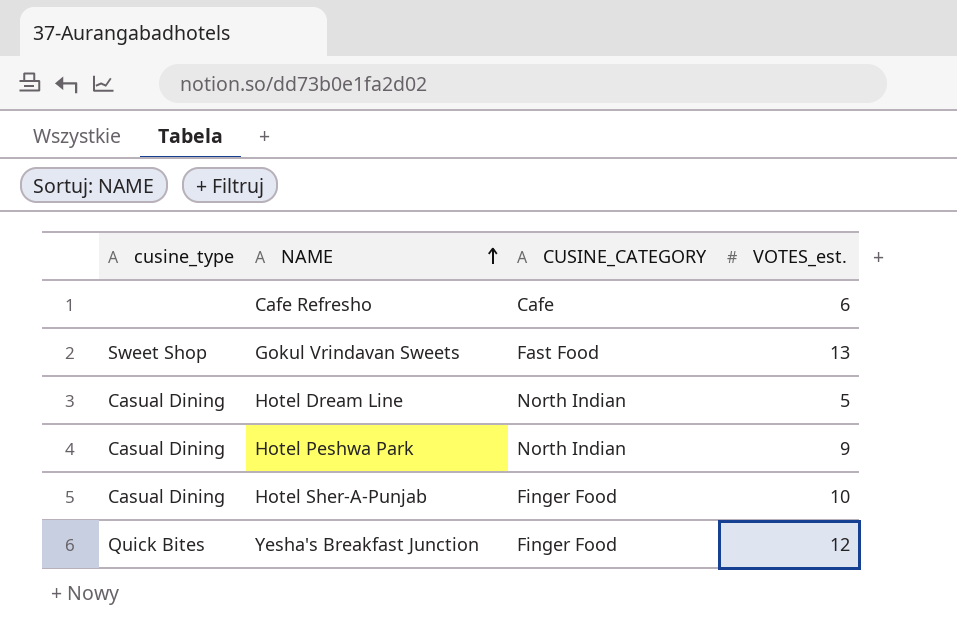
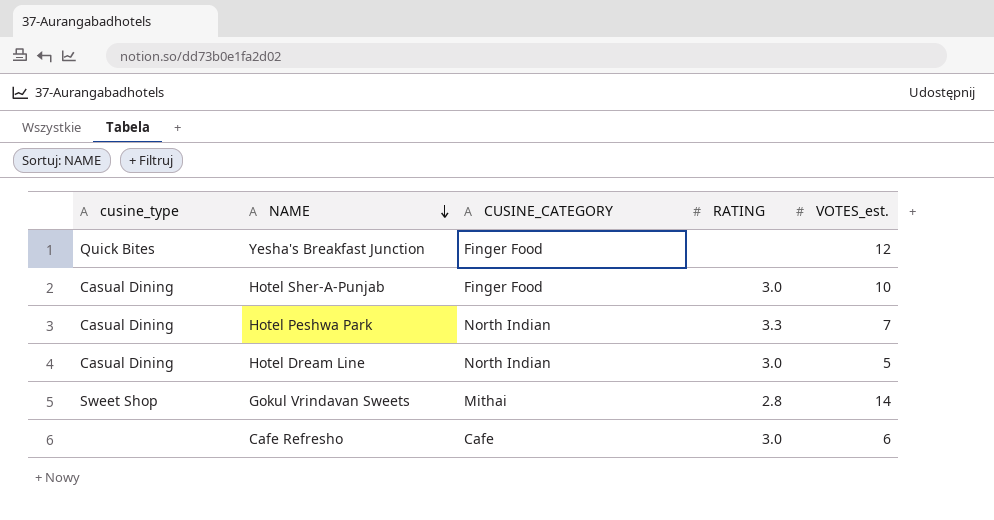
row order: NAME ascending -> NAME descending
column RATING | position: none -> 4
Hotel Peshwa Park | VOTES_est.: 9 -> 7
Gokul Vrindavan Sweets | CUSINE_CATEGORY: Fast Food -> Mithai
Gokul Vrindavan Sweets | VOTES_est.: 13 -> 14

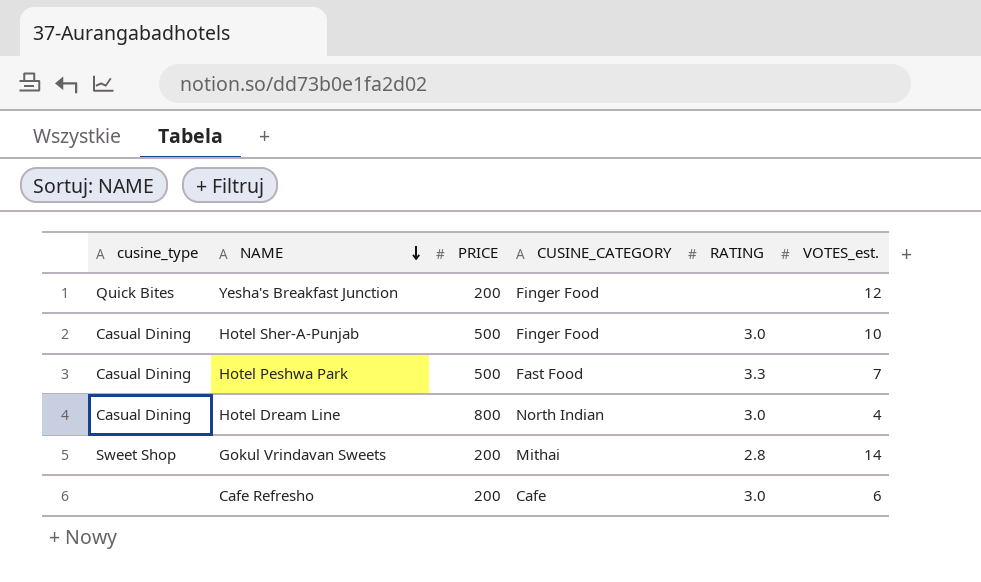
column PRICE | position: none -> 3
Hotel Peshwa Park | CUSINE_CATEGORY: North Indian -> Fast Food
Hotel Dream Line | VOTES_est.: 5 -> 4

